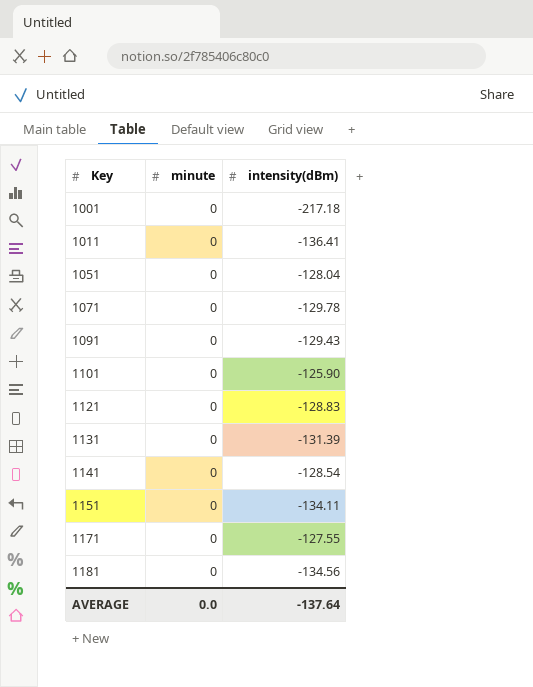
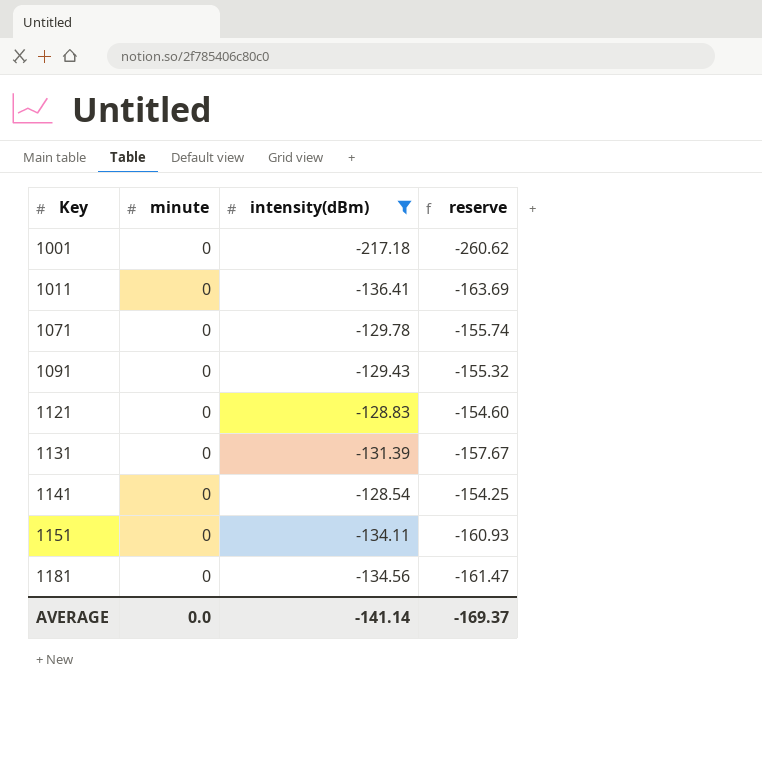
filter: none -> intensity(dBm) <= -128.54
column reserve | formula: none -> [intensity(dBm)] * 1.2
AVERAGE | intensity(dBm): -137.64 -> -141.14

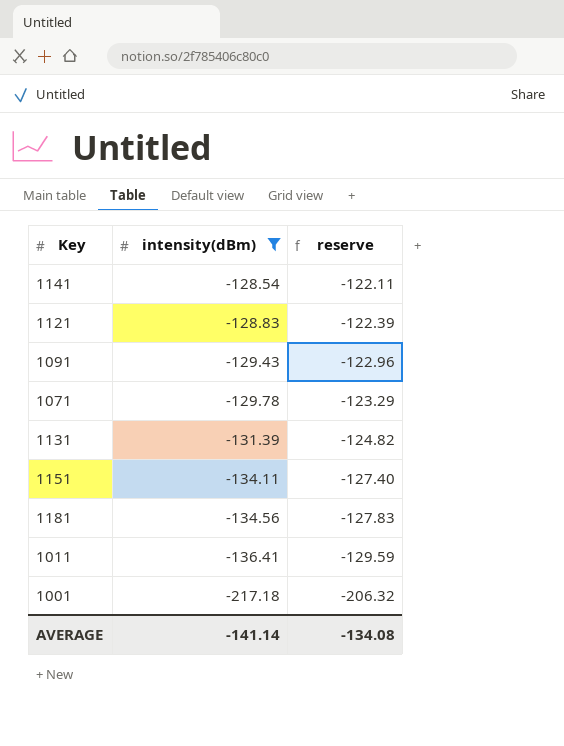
row order: Key ascending -> intensity(dBm) descending
column minute | position: 2 -> none
column reserve | formula: [intensity(dBm)] * 1.2 -> [intensity(dBm)] * 0.95
AVERAGE | reserve: -169.37 -> -134.08

